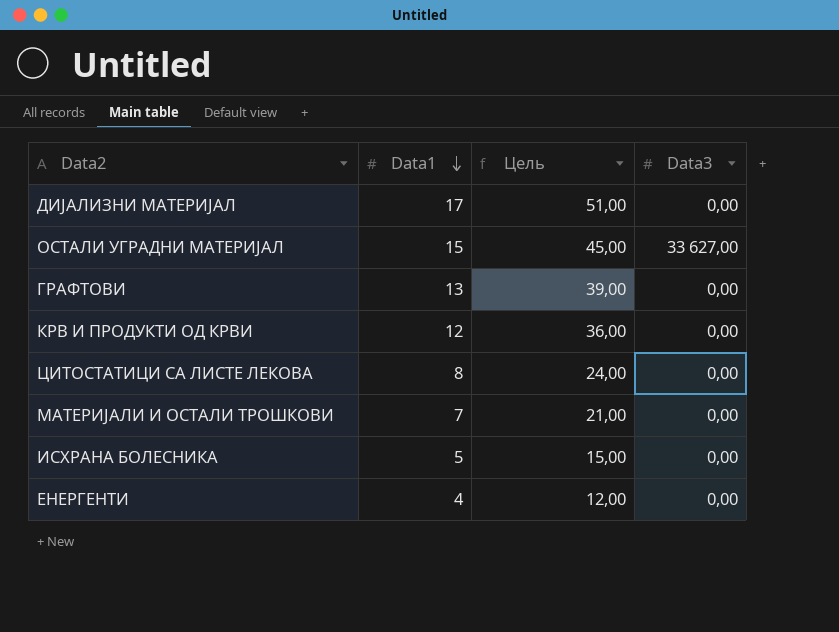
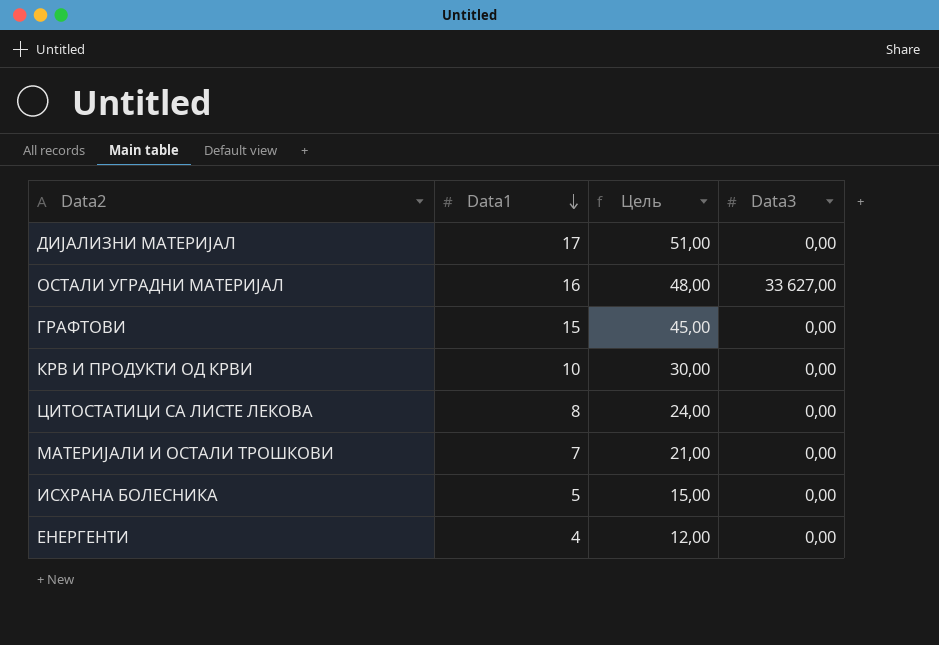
ОСТАЛИ УГРАДНИ МАТЕРИЈАЛ | Data1: 15 -> 16
ОСТАЛИ УГРАДНИ МАТЕРИЈАЛ | Цель: 45,00 -> 48,00
ГРАФТОВИ | Data1: 13 -> 15
ГРАФТОВИ | Цель: 39,00 -> 45,00
КРВ И ПРОДУКТИ ОД КРВИ | Data1: 12 -> 10
КРВ И ПРОДУКТИ ОД КРВИ | Цель: 36,00 -> 30,00

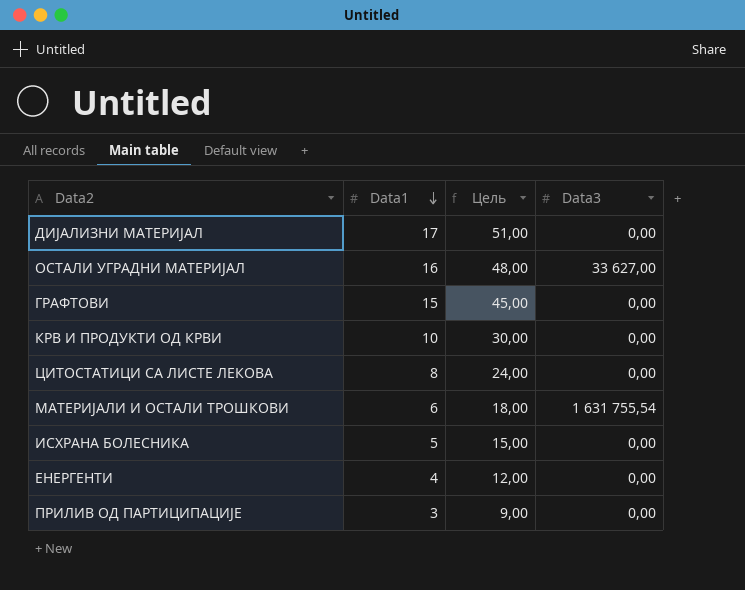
МАТЕРИЈАЛИ И ОСТАЛИ ТРОШКОВИ | Data1: 7 -> 6
МАТЕРИЈАЛИ И ОСТАЛИ ТРОШКОВИ | Цель: 21,00 -> 18,00
МАТЕРИЈАЛИ И ОСТАЛИ ТРОШКОВИ | Data3: 0,00 -> 1 631 755,54
row ПРИЛИВ ОД ПАРТИЦИПАЦИЈЕ: none -> 3 | 9,00 | 0,00

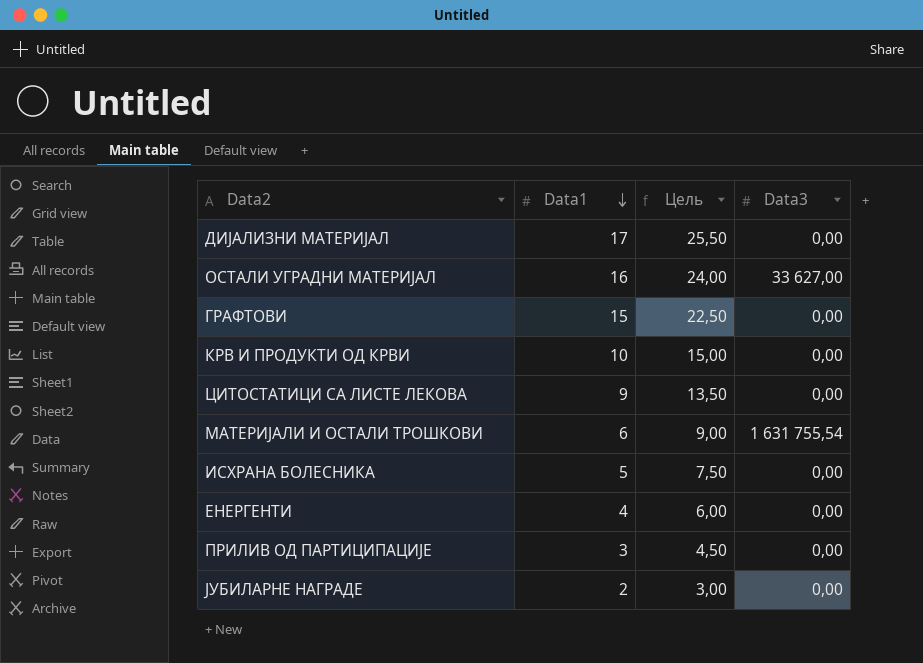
column Цель | formula: [Data1] * 3 -> [Data1] * 1,5
ЦИТОСТАТИЦИ СА ЛИСТЕ ЛЕКОВА | Data1: 8 -> 9
row ЈУБИЛАРНЕ НАГРАДЕ: none -> 2 | 3,00 | 0,00

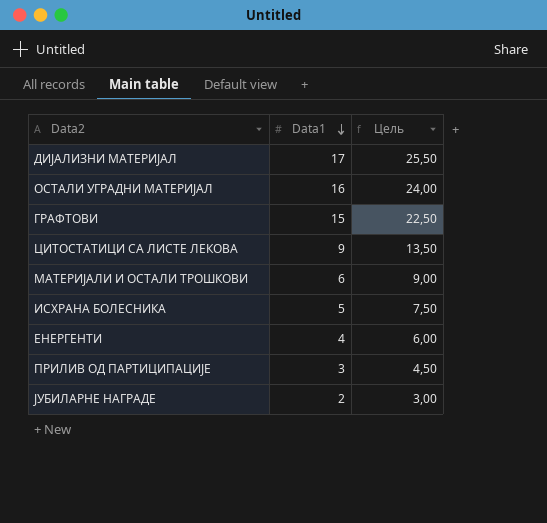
column Data3 | position: 4 -> none
row КРВ И ПРОДУКТИ ОД КРВИ: 10 | 15,00 | 0,00 -> none

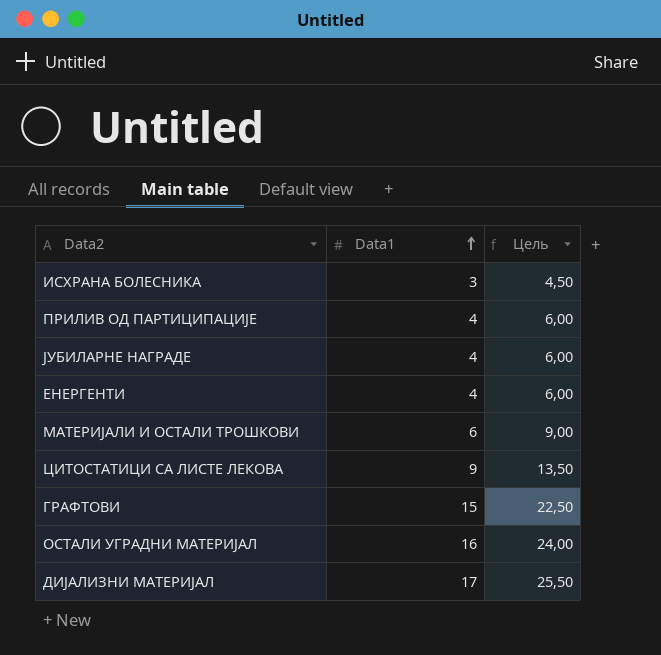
row order: Data1 descending -> Data1 ascending
ИСХРАНА БОЛЕСНИКА | Data1: 5 -> 3
ИСХРАНА БОЛЕСНИКА | Цель: 7,50 -> 4,50
ПРИЛИВ ОД ПАРТИЦИПАЦИЈЕ | Data1: 3 -> 4
ПРИЛИВ ОД ПАРТИЦИПАЦИЈЕ | Цель: 4,50 -> 6,00
ЈУБИЛАРНЕ НАГРАДЕ | Data1: 2 -> 4
ЈУБИЛАРНЕ НАГРАДЕ | Цель: 3,00 -> 6,00

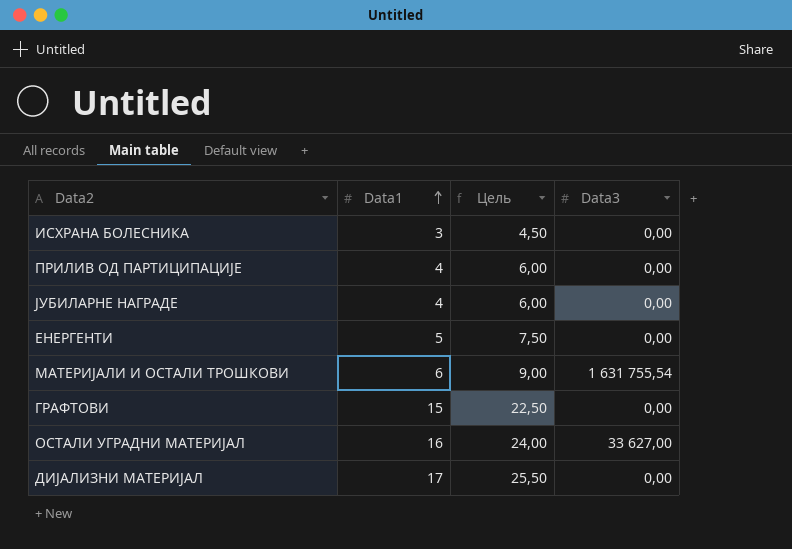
column Data3 | position: none -> 4
row ЦИТОСТАТИЦИ СА ЛИСТЕ ЛЕКОВА: 9 | 13,50 -> none
ЕНЕРГЕНТИ | Data1: 4 -> 5
ЕНЕРГЕНТИ | Цель: 6,00 -> 7,50

